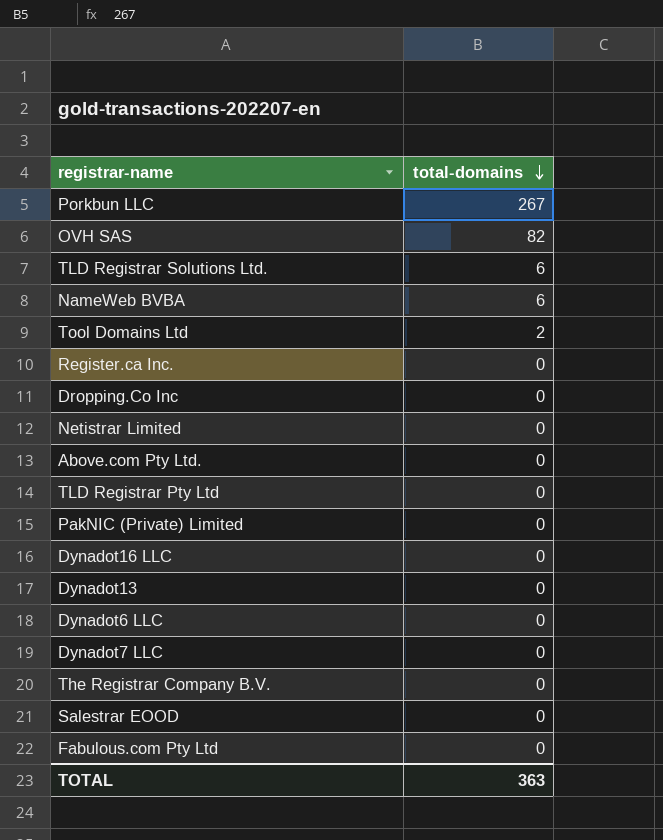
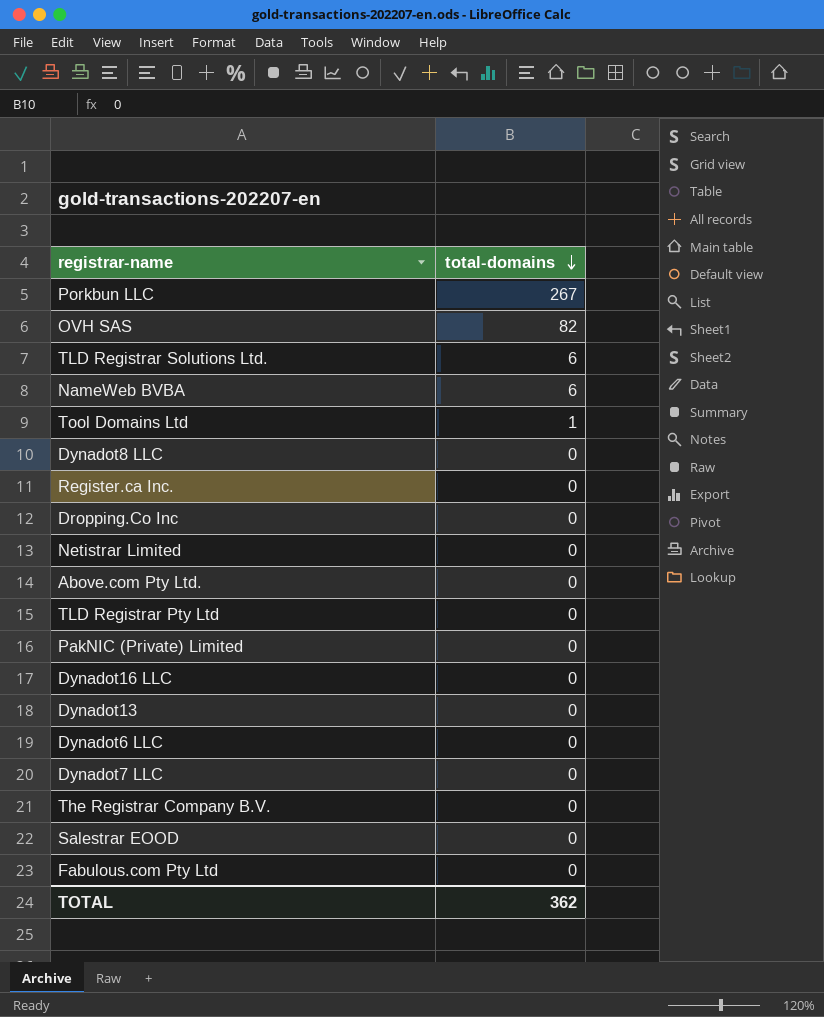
Tool Domains Ltd | total-domains: 2 -> 1
row Dynadot8 LLC: none -> 0
TOTAL | total-domains: 363 -> 362

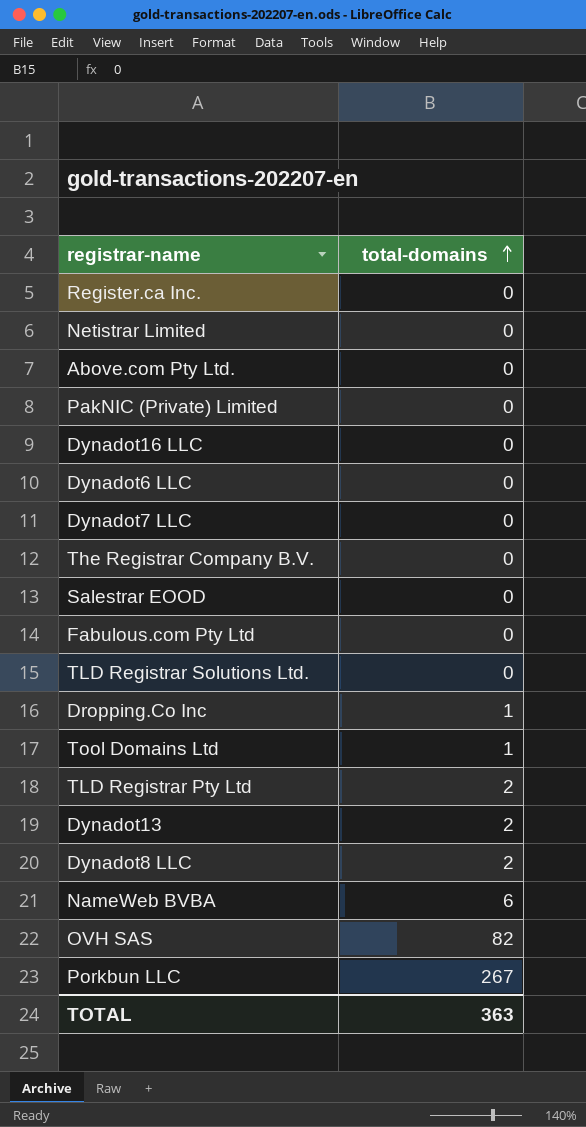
row order: total-domains descending -> total-domains ascending
TLD Registrar Solutions Ltd. | total-domains: 6 -> 0
Dropping.Co Inc | total-domains: 0 -> 1
TLD Registrar Pty Ltd | total-domains: 0 -> 2
Dynadot13 | total-domains: 0 -> 2
Dynadot8 LLC | total-domains: 0 -> 2
TOTAL | total-domains: 362 -> 363

